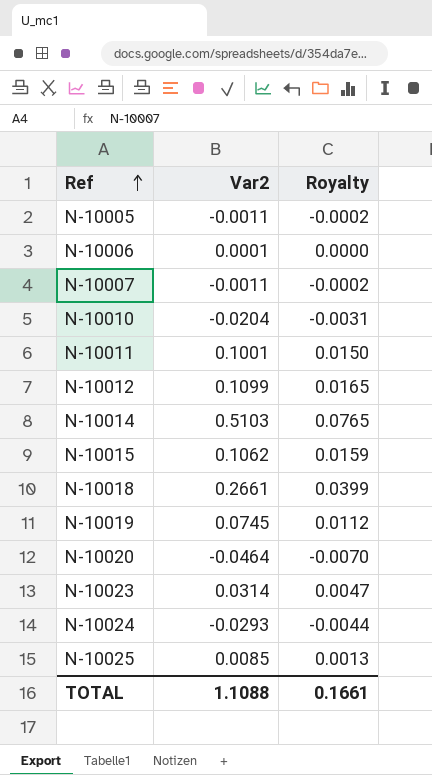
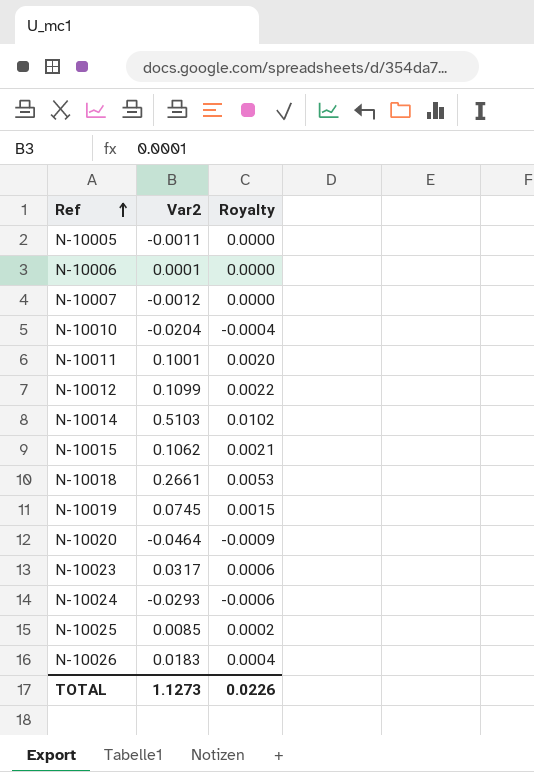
column Royalty | formula: [Var2] * 0.15 -> [Var2] * 0.02
N-10007 | Var2: -0.0011 -> -0.0012
N-10023 | Var2: 0.0314 -> 0.0317
row N-10026: none -> 0.0183 | 0.0004
TOTAL | Var2: 1.1088 -> 1.1273
TOTAL | Royalty: 0.1661 -> 0.0226

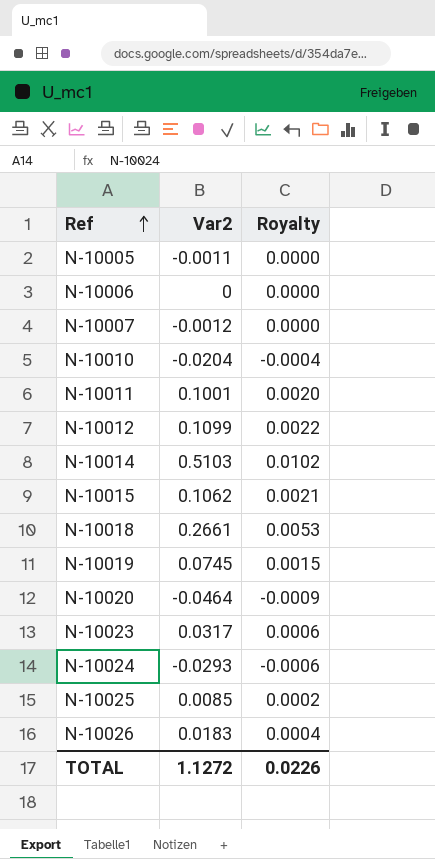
N-10006 | Var2: 0.0001 -> 0
TOTAL | Var2: 1.1273 -> 1.1272

